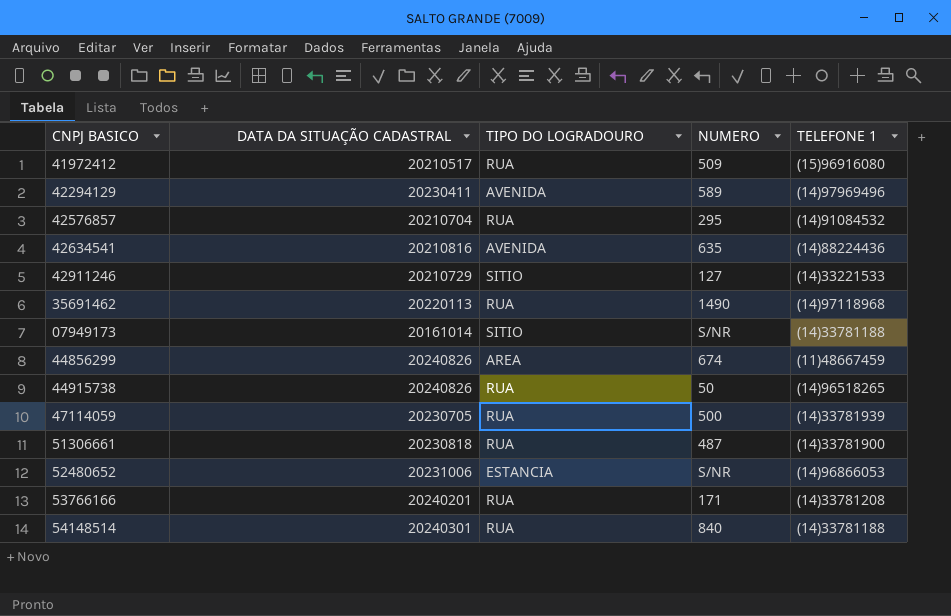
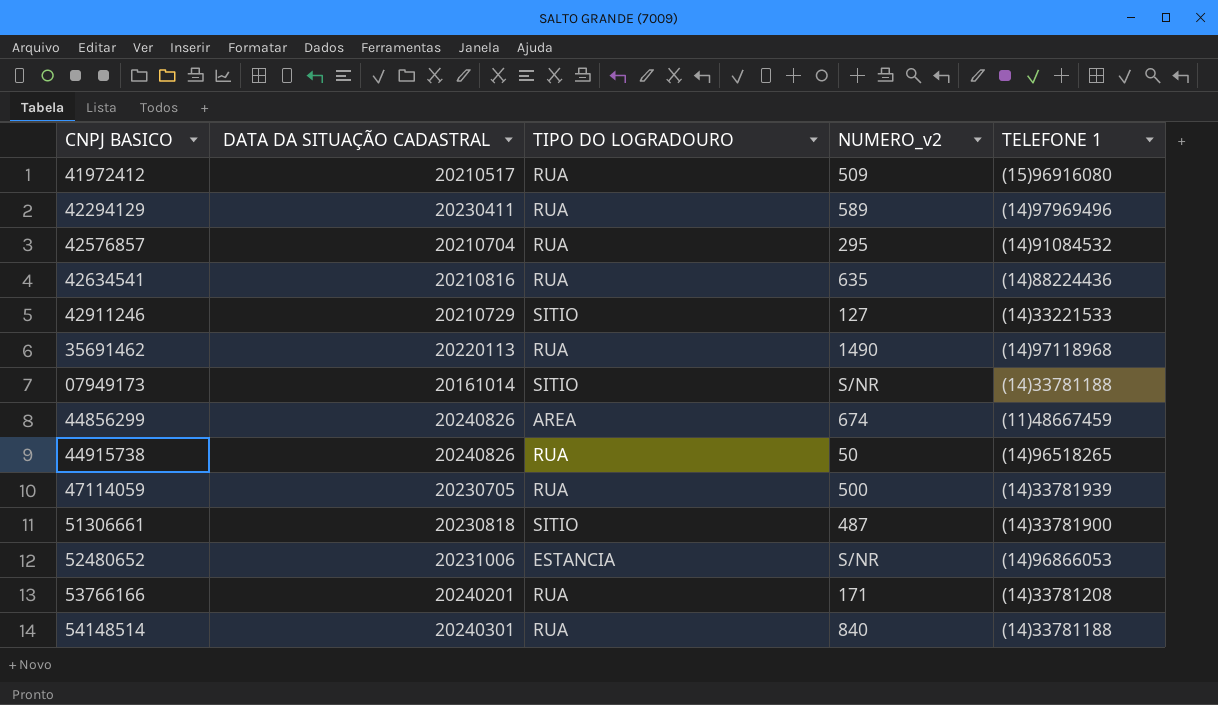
column name: NUMERO -> NUMERO_v2
42294129 | TIPO DO LOGRADOURO: AVENIDA -> RUA
42634541 | TIPO DO LOGRADOURO: AVENIDA -> RUA
51306661 | TIPO DO LOGRADOURO: RUA -> SITIO

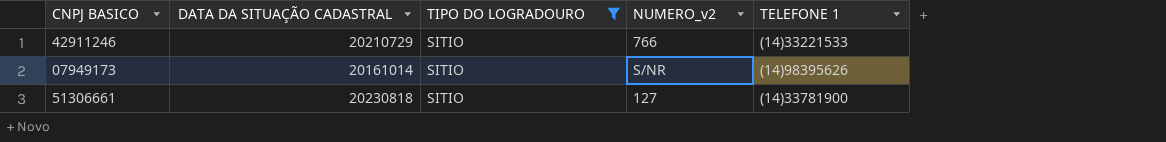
filter: none -> TIPO DO LOGRADOURO = SITIO
42911246 | NUMERO_v2: 127 -> 766
07949173 | TELEFONE 1: (14)33781188 -> (14)98395626
51306661 | NUMERO_v2: 487 -> 127

